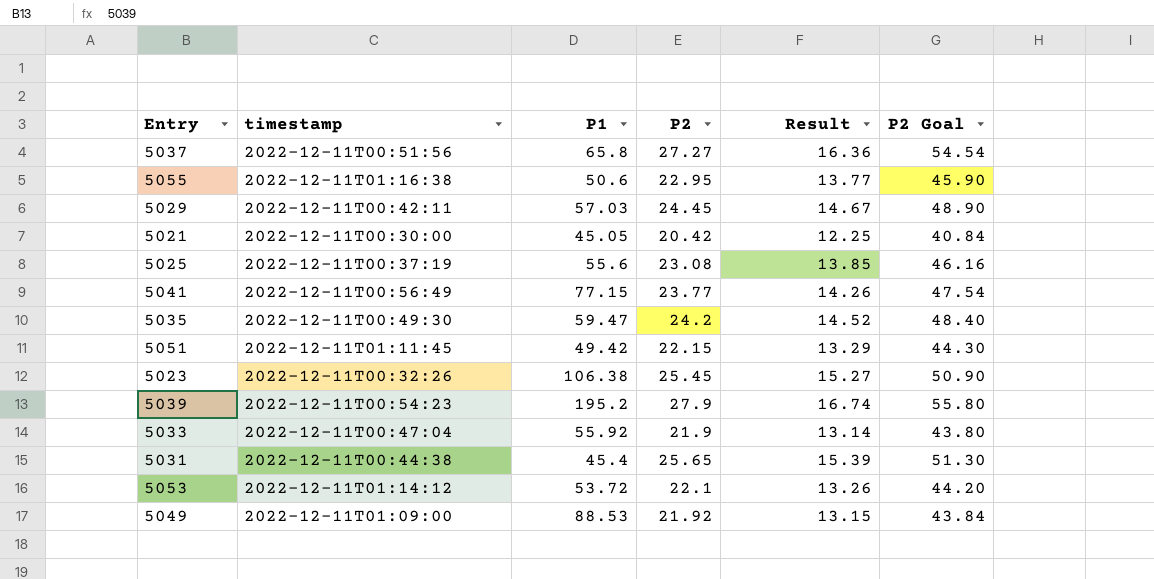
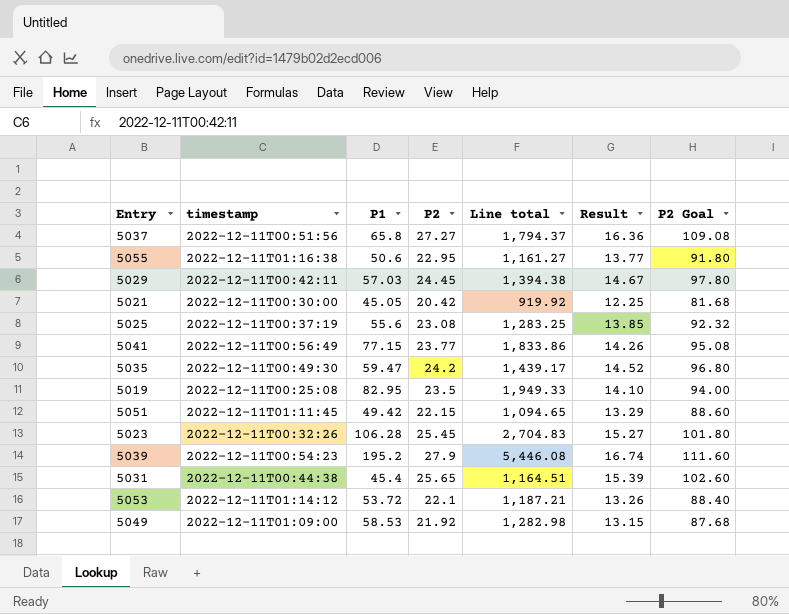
column Line total | formula: none -> [P1] * [P2]
column P2 Goal | formula: [P2] * 2 -> [P2] * 4
row 5033: 2022-12-11T00:47:04 | 55.92 | 21.9 | 13.14 | 43.80 -> none
row 5019: none -> 2022-12-11T00:25:08 | 82.95 | 23.5 | 1,949.33 | 14.10 | 94.00
5023 | P1: 106.38 -> 106.28
5049 | P1: 88.53 -> 58.53

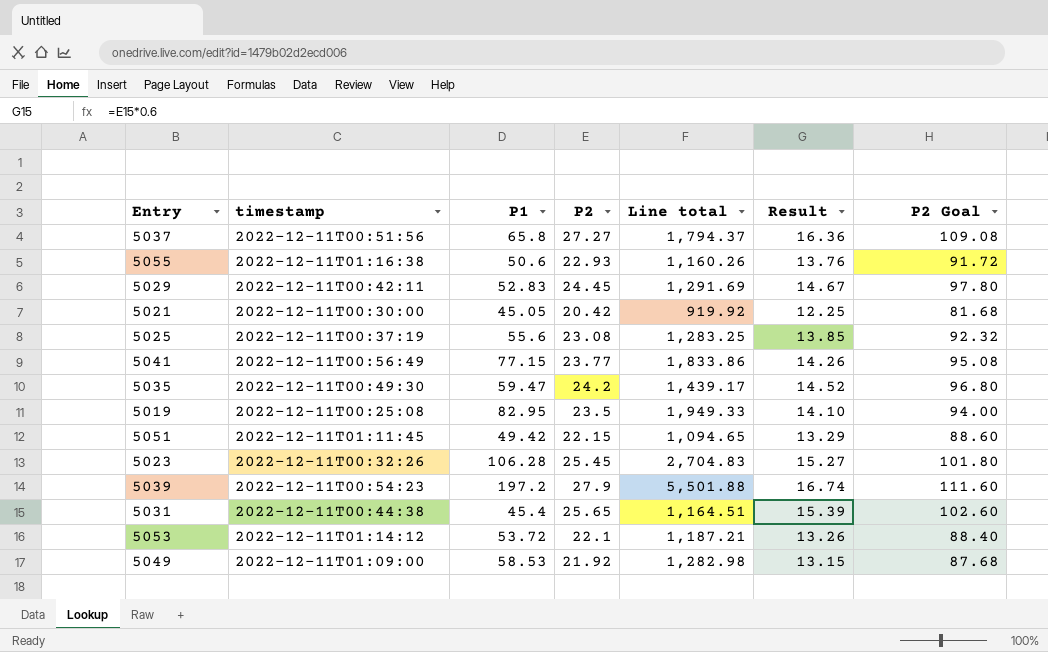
5055 | P2: 22.95 -> 22.93
5055 | Line total: 1,161.27 -> 1,160.26
5055 | Result: 13.77 -> 13.76
5055 | P2 Goal: 91.80 -> 91.72
5029 | P1: 57.03 -> 52.83
5029 | Line total: 1,394.38 -> 1,291.69
5039 | P1: 195.2 -> 197.2
5039 | Line total: 5,446.08 -> 5,501.88

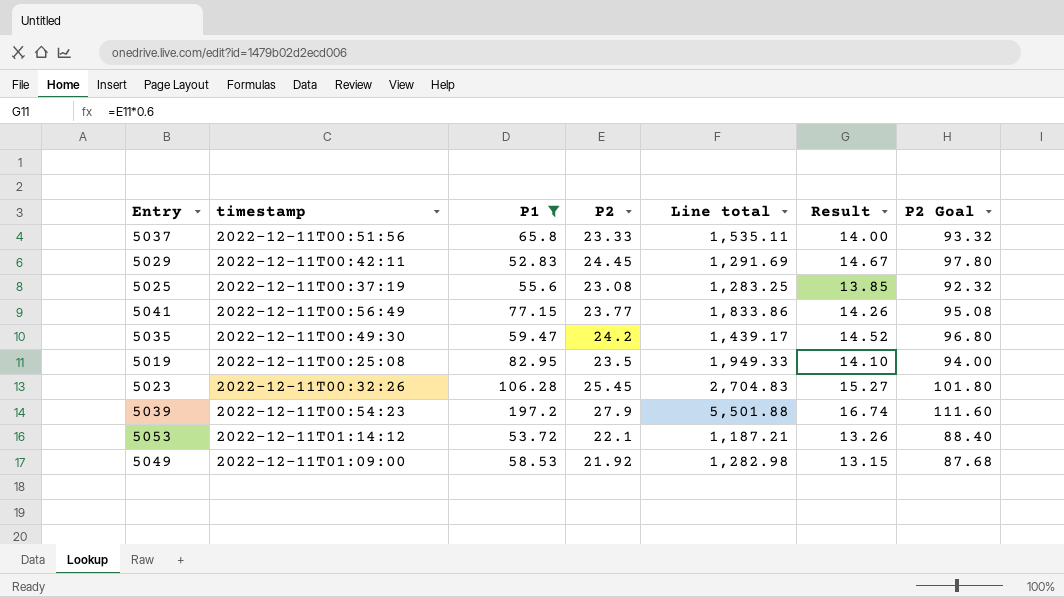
filter: none -> P1 >= 52.83
5037 | P2: 27.27 -> 23.33
5037 | Line total: 1,794.37 -> 1,535.11
5037 | Result: 16.36 -> 14.00
5037 | P2 Goal: 109.08 -> 93.32

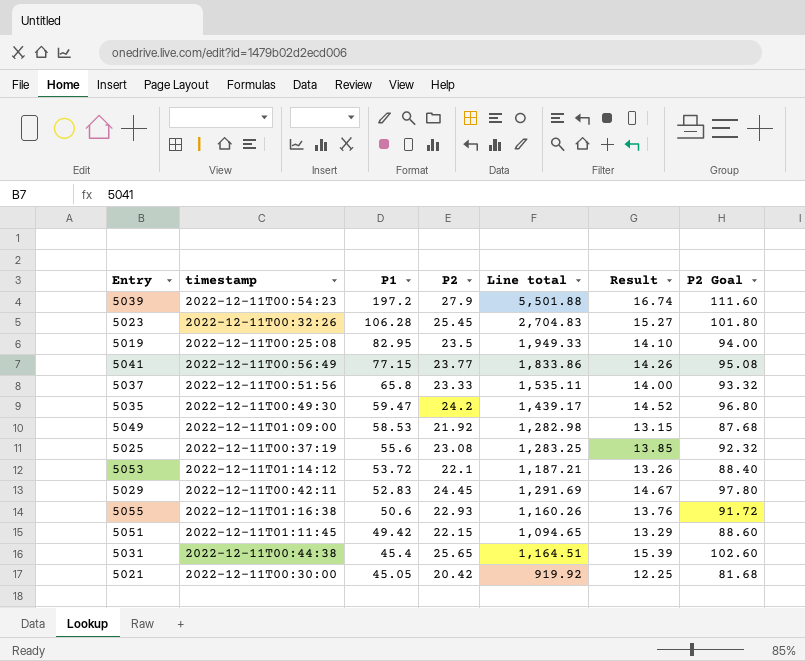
filter: P1 >= 52.83 -> none
row order: none -> P1 descending

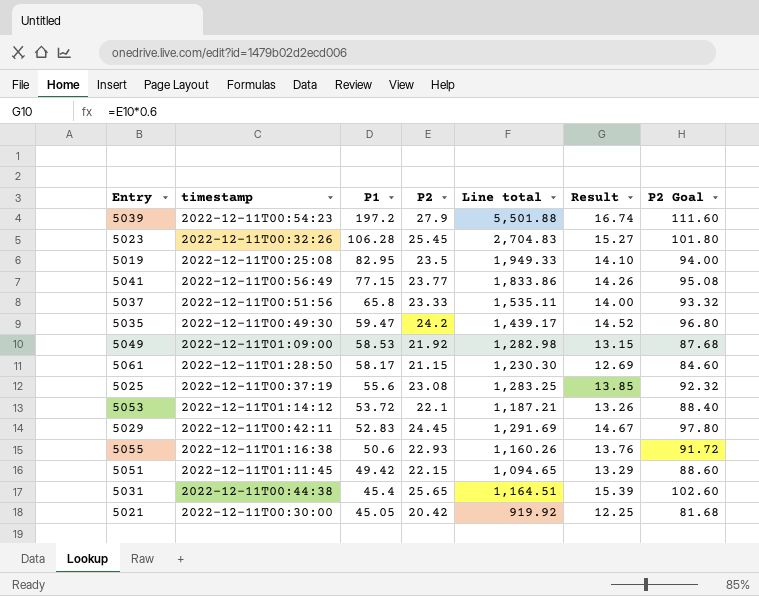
row 5061: none -> 2022-12-11T01:28:50 | 58.17 | 21.15 | 1,230.30 | 12.69 | 84.60

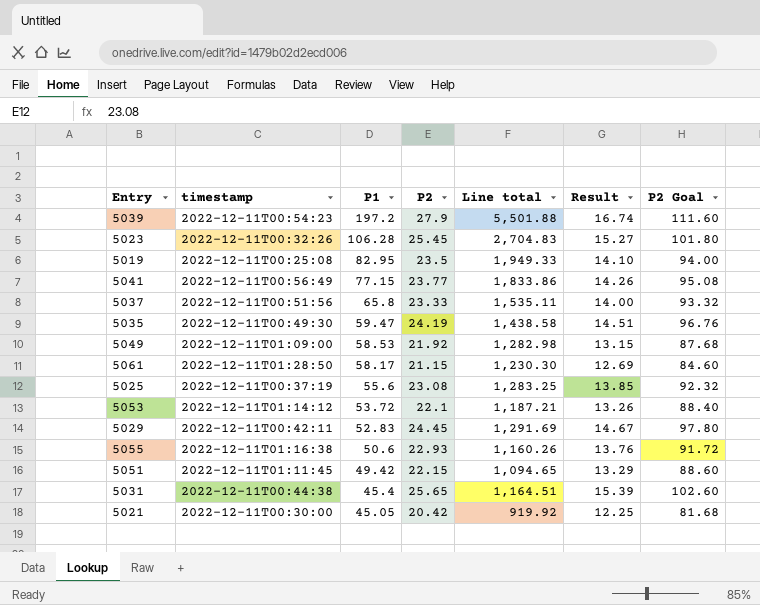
5035 | P2: 24.2 -> 24.19
5035 | Line total: 1,439.17 -> 1,438.58
5035 | Result: 14.52 -> 14.51
5035 | P2 Goal: 96.80 -> 96.76

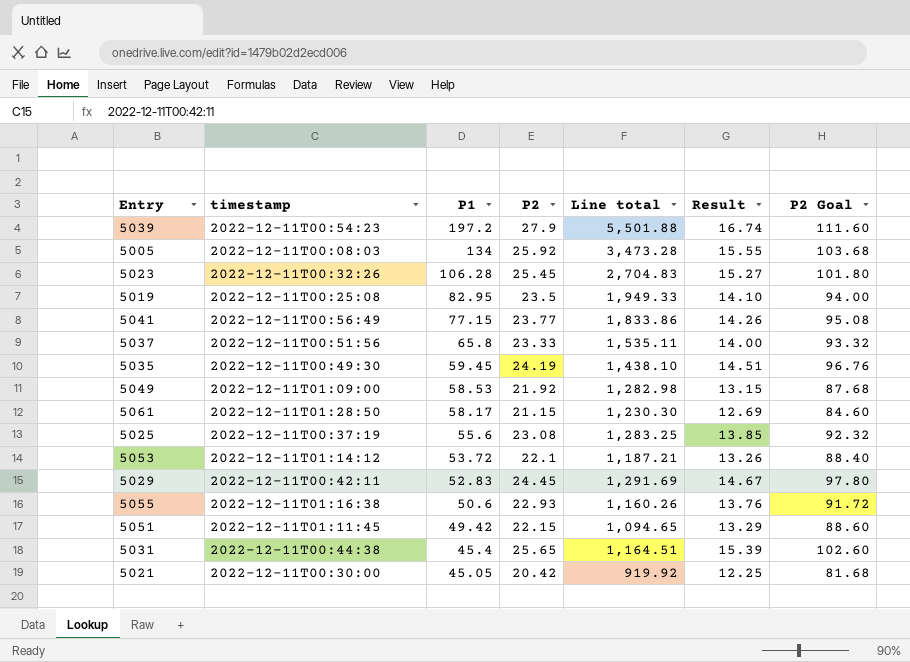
row 5005: none -> 2022-12-11T00:08:03 | 134 | 25.92 | 3,473.28 | 15.55 | 103.68
5035 | P1: 59.47 -> 59.45
5035 | Line total: 1,438.58 -> 1,438.10

